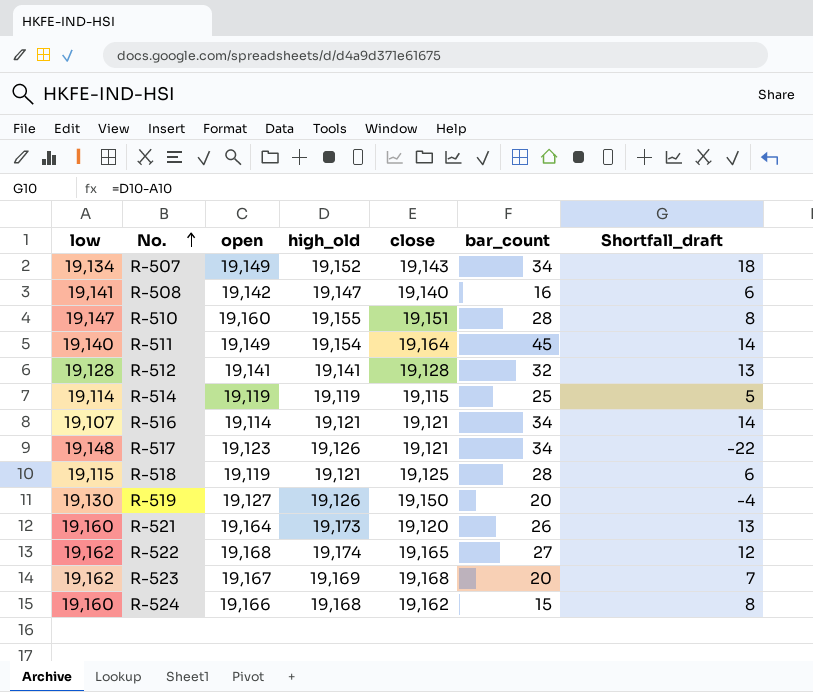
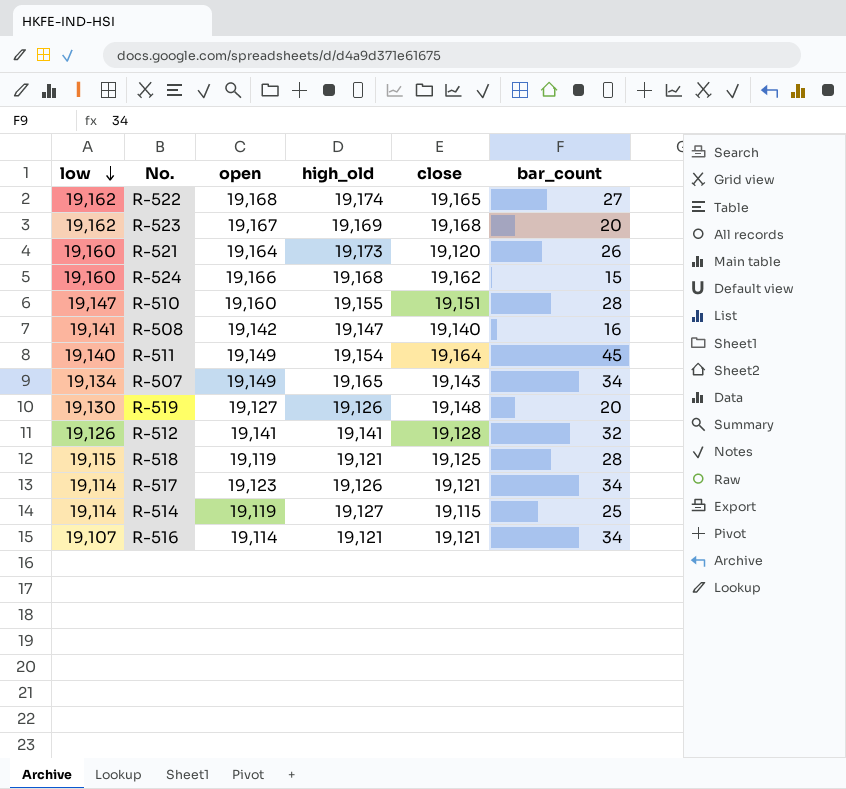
row order: No. ascending -> low descending
column Shortfall_draft | formula: [high_old] - [low] -> none
R-507 | high_old: 19,152 -> 19,165
R-519 | close: 19,150 -> 19,148
R-512 | low: 19,128 -> 19,126
R-517 | low: 19,148 -> 19,114
R-514 | high_old: 19,119 -> 19,127

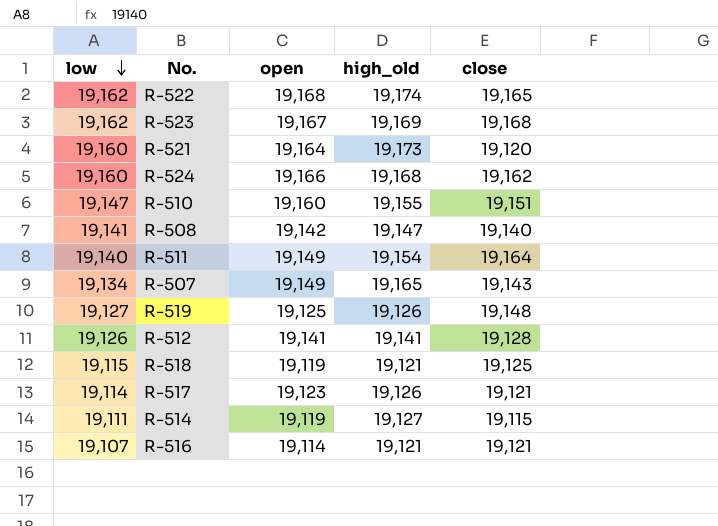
column bar_count | position: 6 -> none
R-519 | low: 19,130 -> 19,127
R-519 | open: 19,127 -> 19,125
R-514 | low: 19,114 -> 19,111

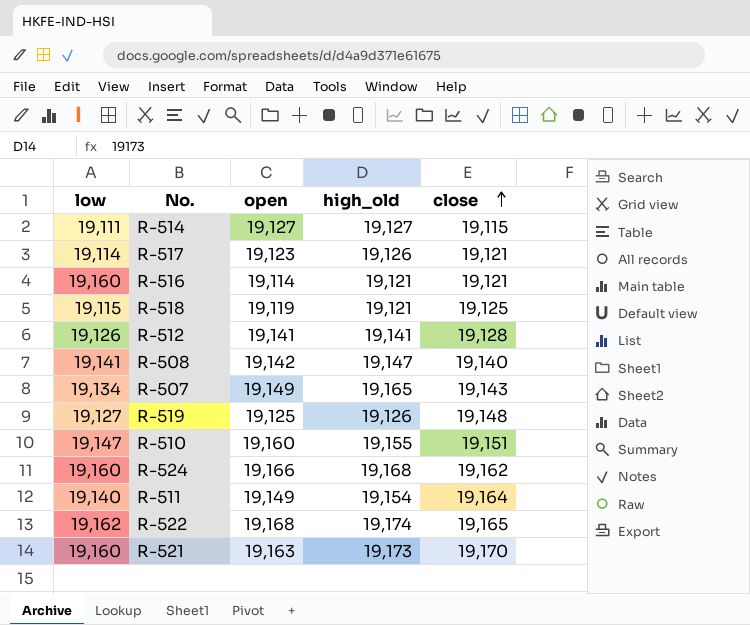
row order: low descending -> close ascending
row R-523: 19,162 | 19,167 | 19,169 | 19,168 -> none
R-514 | open: 19,119 -> 19,127
R-516 | low: 19,107 -> 19,160
R-521 | open: 19,164 -> 19,163
R-521 | close: 19,120 -> 19,170

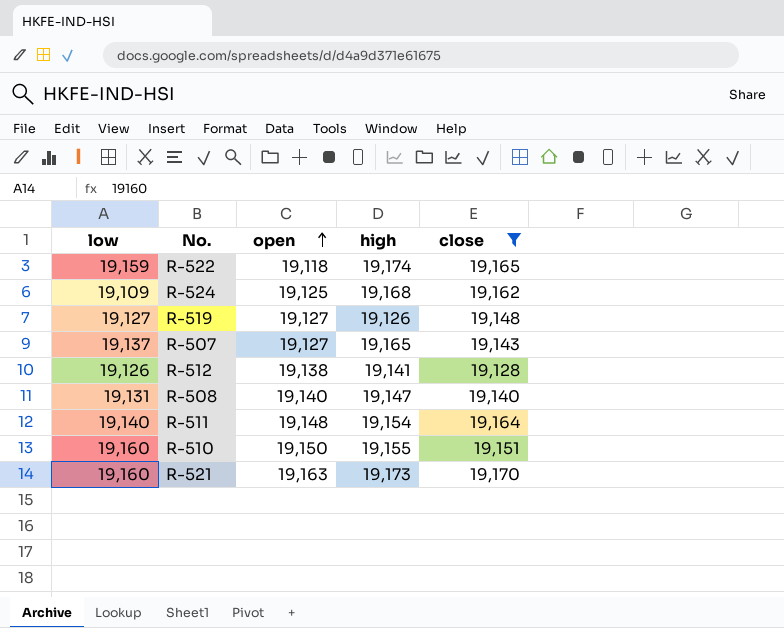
filter: none -> close >= 19,128
row order: close ascending -> open ascending
column name: high_old -> high
R-522 | low: 19,162 -> 19,159
R-522 | open: 19,168 -> 19,118
R-524 | low: 19,160 -> 19,109
R-524 | open: 19,166 -> 19,125
R-519 | open: 19,125 -> 19,127
R-507 | low: 19,134 -> 19,137
R-507 | open: 19,149 -> 19,127
R-512 | open: 19,141 -> 19,138
R-508 | low: 19,141 -> 19,131
R-508 | open: 19,142 -> 19,140
R-511 | open: 19,149 -> 19,148
R-510 | low: 19,147 -> 19,160
R-510 | open: 19,160 -> 19,150

